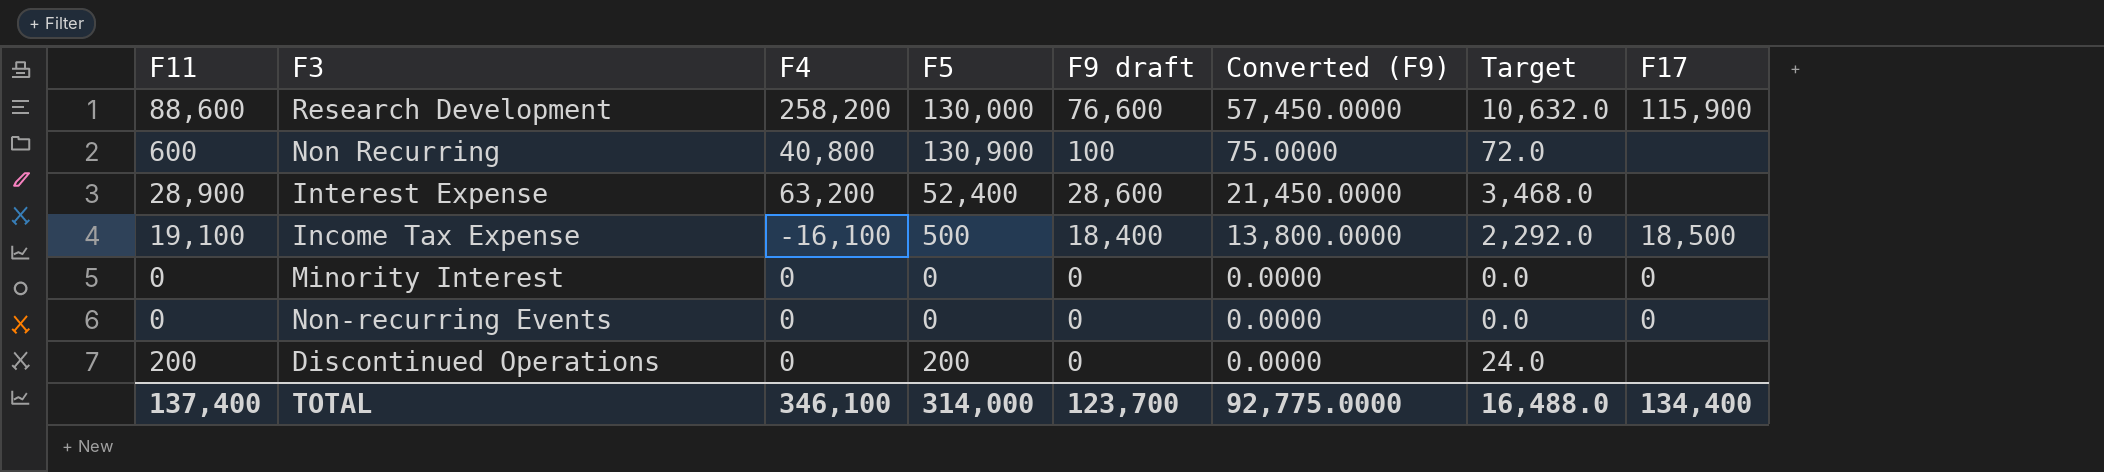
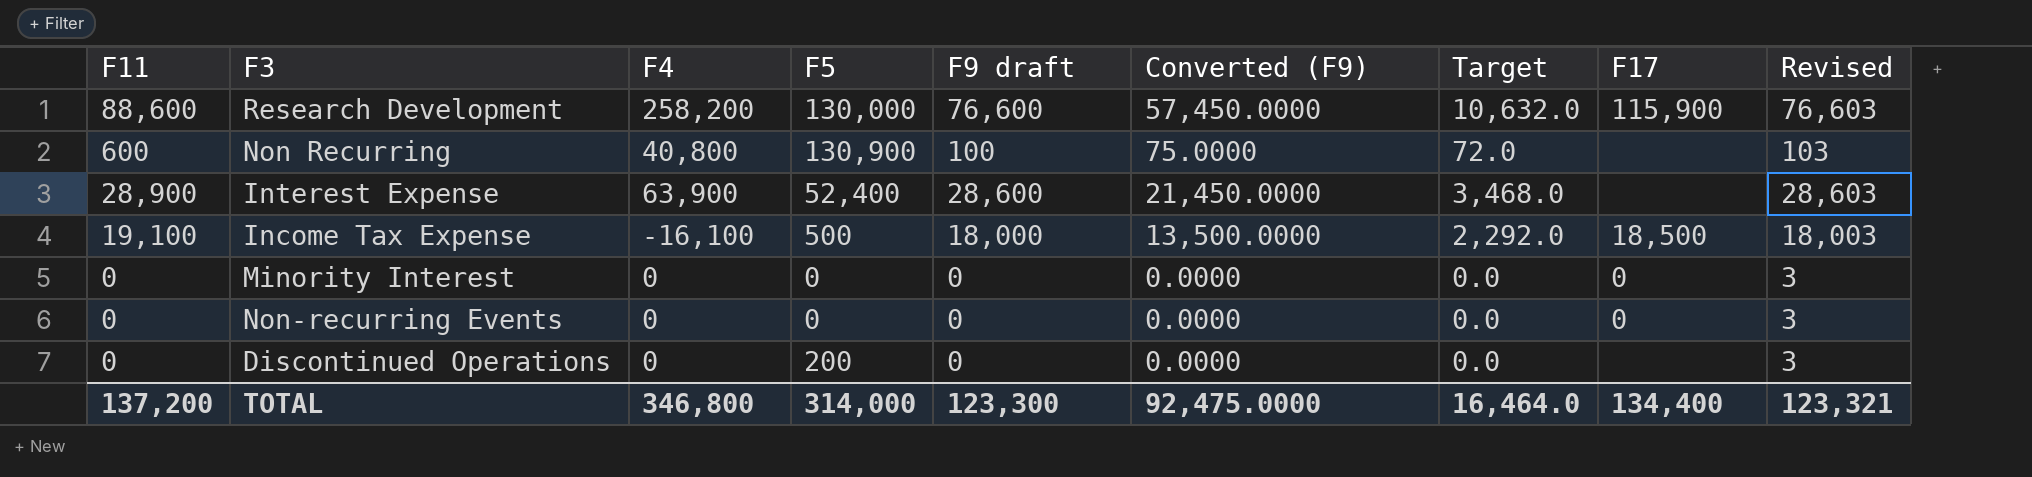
column Revised | formula: none -> [F9 draft] + 3
Interest Expense | F4: 63,200 -> 63,900
Income Tax Expense | F9 draft: 18,400 -> 18,000
Income Tax Expense | Converted (F9): 13,800.0000 -> 13,500.0000
Discontinued Operations | F11: 200 -> 0
Discontinued Operations | Target: 24.0 -> 0.0
TOTAL | F11: 137,400 -> 137,200
TOTAL | F4: 346,100 -> 346,800
TOTAL | F9 draft: 123,700 -> 123,300
TOTAL | Converted (F9): 92,775.0000 -> 92,475.0000
TOTAL | Target: 16,488.0 -> 16,464.0

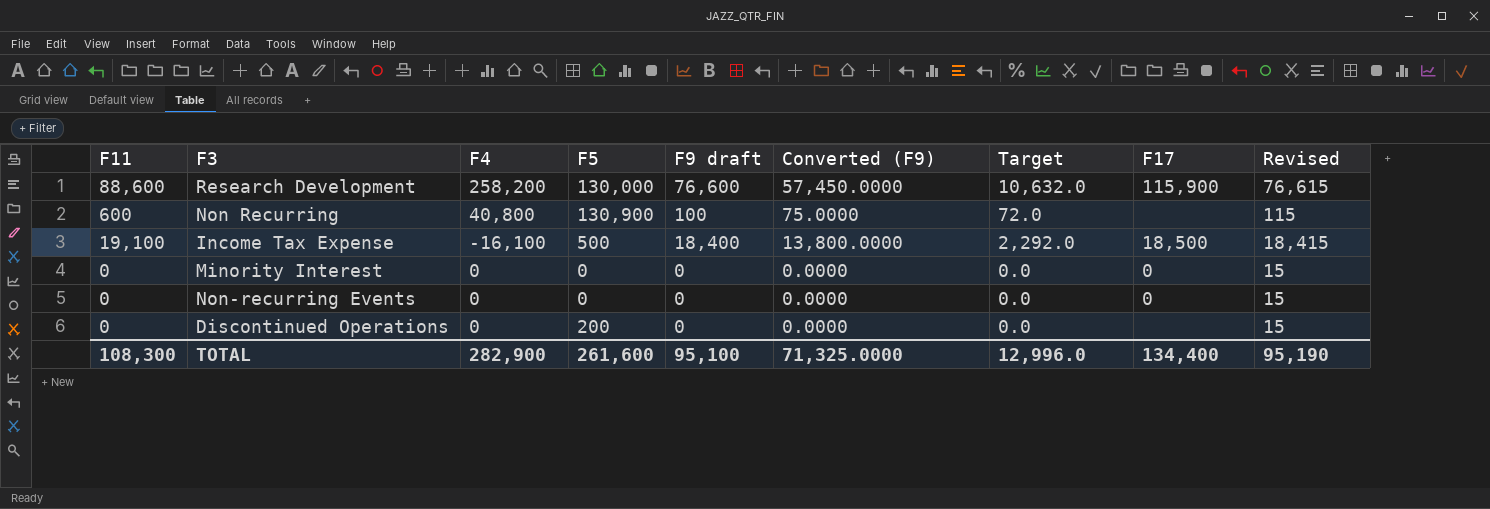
column Revised | formula: [F9 draft] + 3 -> [F9 draft] + 15
row Interest Expense: 28,900 | 63,900 | 52,400 | 28,600 | 21,450.0000 | 3,468.0 | none | 28,603 -> none
Income Tax Expense | F9 draft: 18,000 -> 18,400
Income Tax Expense | Converted (F9): 13,500.0000 -> 13,800.0000
TOTAL | F11: 137,200 -> 108,300
TOTAL | F4: 346,800 -> 282,900
TOTAL | F5: 314,000 -> 261,600
TOTAL | F9 draft: 123,300 -> 95,100
TOTAL | Converted (F9): 92,475.0000 -> 71,325.0000
TOTAL | Target: 16,464.0 -> 12,996.0
TOTAL | Revised: 123,321 -> 95,190

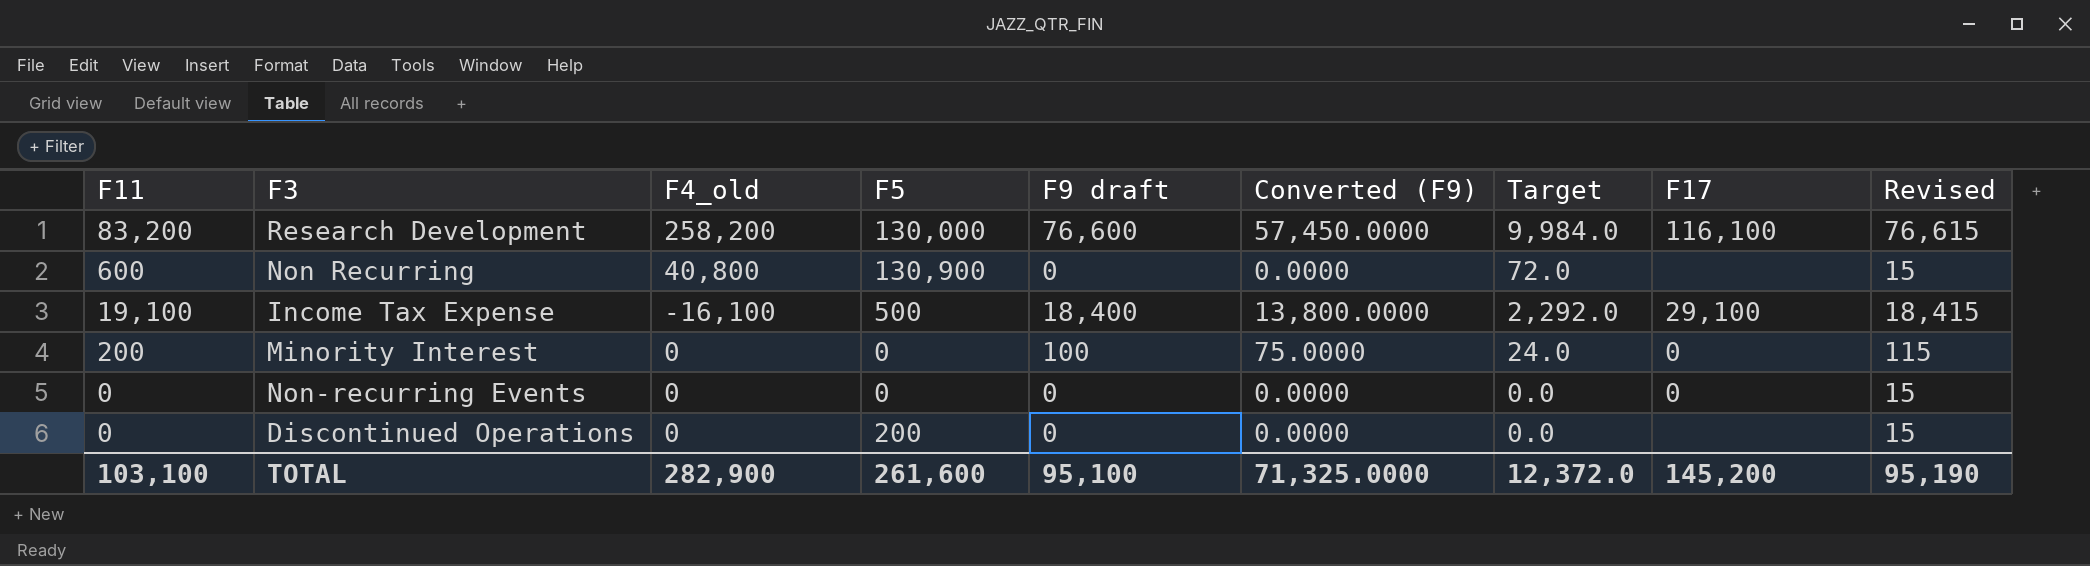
column name: F4 -> F4_old
Research Development | F11: 88,600 -> 83,200
Research Development | Target: 10,632.0 -> 9,984.0
Research Development | F17: 115,900 -> 116,100
Non Recurring | F9 draft: 100 -> 0
Non Recurring | Converted (F9): 75.0000 -> 0.0000
Non Recurring | Revised: 115 -> 15
Income Tax Expense | F17: 18,500 -> 29,100
Minority Interest | F11: 0 -> 200
Minority Interest | F9 draft: 0 -> 100
Minority Interest | Converted (F9): 0.0000 -> 75.0000
Minority Interest | Target: 0.0 -> 24.0
Minority Interest | Revised: 15 -> 115
TOTAL | F11: 108,300 -> 103,100
TOTAL | Target: 12,996.0 -> 12,372.0
TOTAL | F17: 134,400 -> 145,200

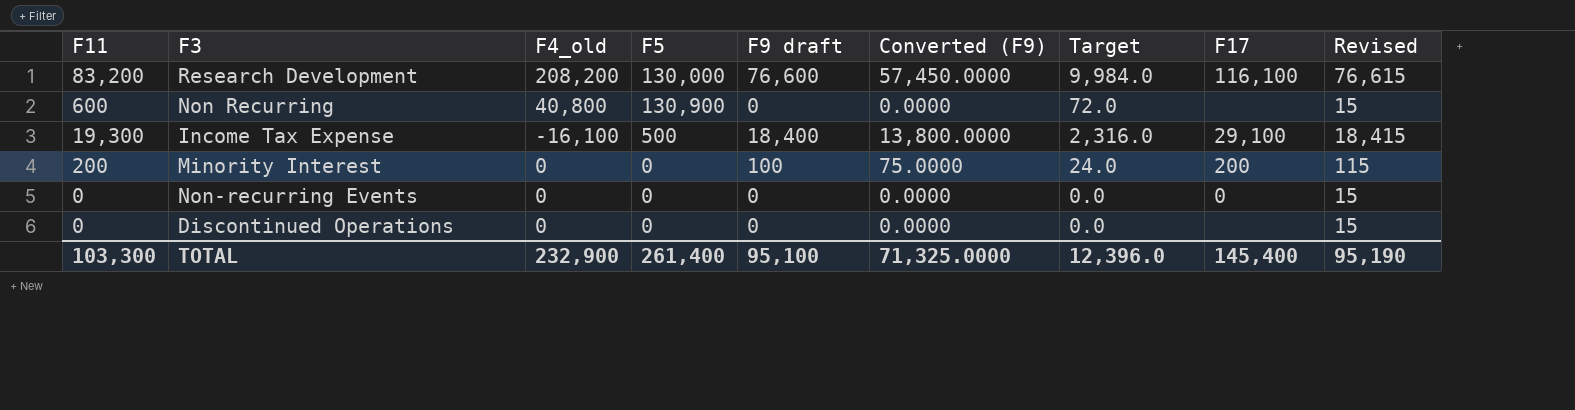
Research Development | F4_old: 258,200 -> 208,200
Income Tax Expense | F11: 19,100 -> 19,300
Income Tax Expense | Target: 2,292.0 -> 2,316.0
Minority Interest | F17: 0 -> 200
Discontinued Operations | F5: 200 -> 0
TOTAL | F11: 103,100 -> 103,300
TOTAL | F4_old: 282,900 -> 232,900
TOTAL | F5: 261,600 -> 261,400
TOTAL | Target: 12,372.0 -> 12,396.0
TOTAL | F17: 145,200 -> 145,400

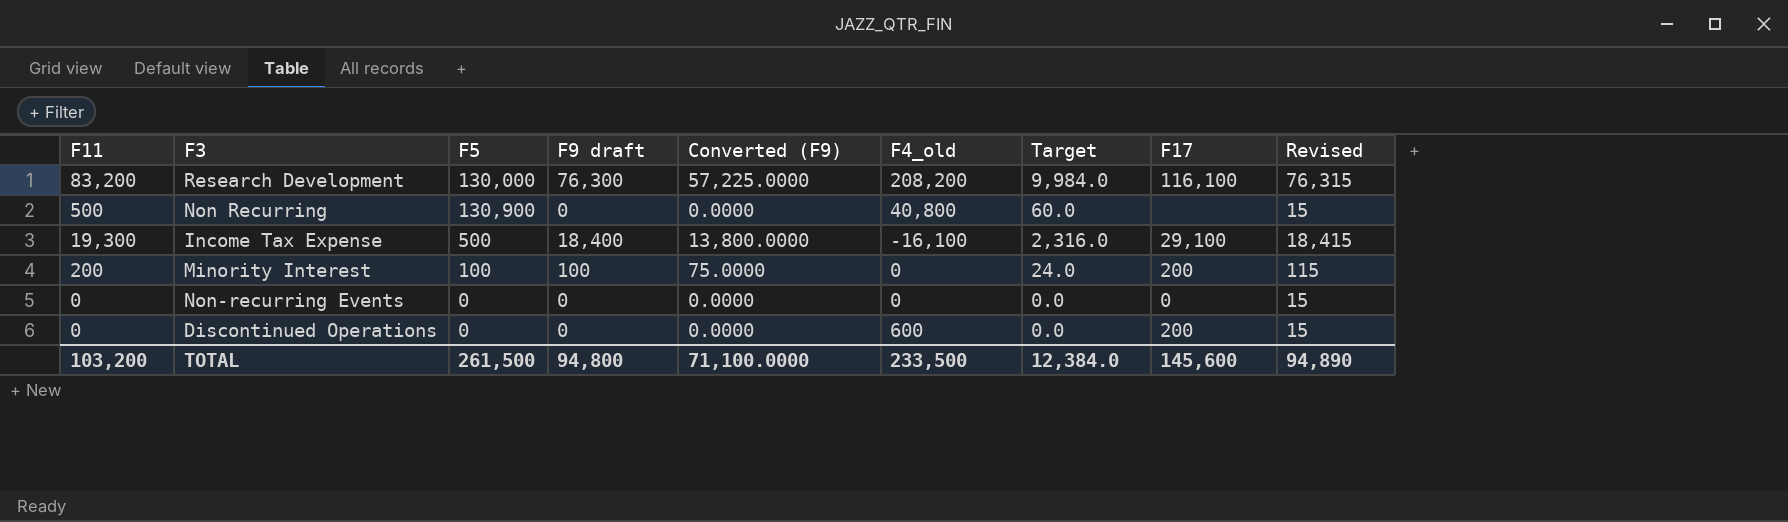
column F4_old | position: 3 -> 6
Research Development | F9 draft: 76,600 -> 76,300
Research Development | Converted (F9): 57,450.0000 -> 57,225.0000
Research Development | Revised: 76,615 -> 76,315
Non Recurring | F11: 600 -> 500
Non Recurring | Target: 72.0 -> 60.0
Minority Interest | F5: 0 -> 100
Discontinued Operations | F4_old: 0 -> 600
Discontinued Operations | F17: none -> 200
TOTAL | F11: 103,300 -> 103,200
TOTAL | F5: 261,400 -> 261,500
TOTAL | F9 draft: 95,100 -> 94,800
TOTAL | Converted (F9): 71,325.0000 -> 71,100.0000
TOTAL | F4_old: 232,900 -> 233,500
TOTAL | Target: 12,396.0 -> 12,384.0
TOTAL | F17: 145,400 -> 145,600
TOTAL | Revised: 95,190 -> 94,890

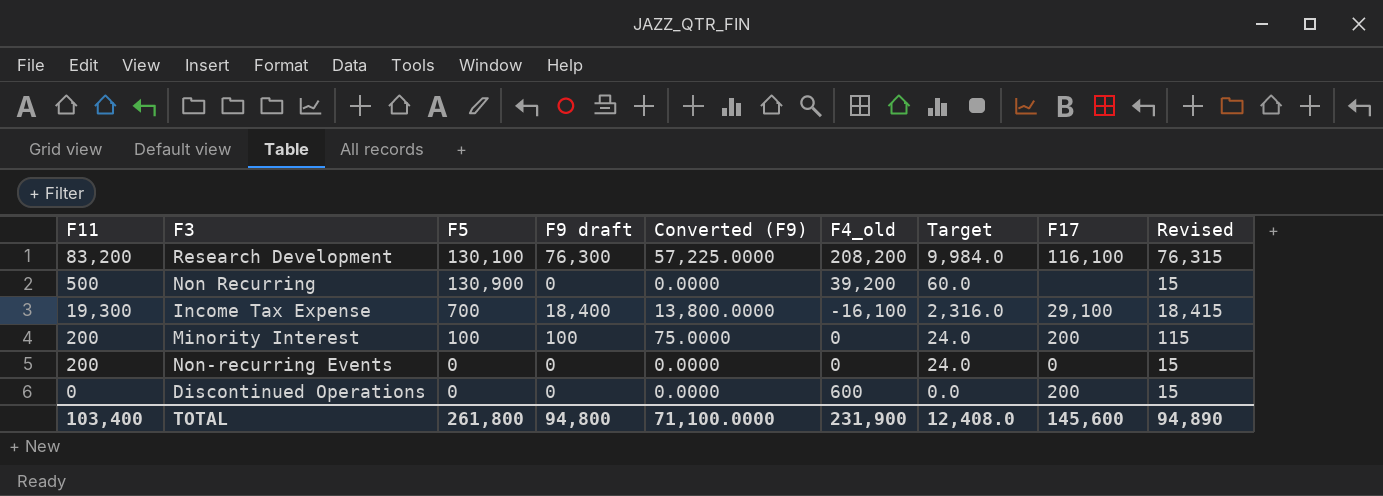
Research Development | F5: 130,000 -> 130,100
Non Recurring | F4_old: 40,800 -> 39,200
Income Tax Expense | F5: 500 -> 700
Non-recurring Events | F11: 0 -> 200
Non-recurring Events | Target: 0.0 -> 24.0
TOTAL | F11: 103,200 -> 103,400
TOTAL | F5: 261,500 -> 261,800
TOTAL | F4_old: 233,500 -> 231,900
TOTAL | Target: 12,384.0 -> 12,408.0

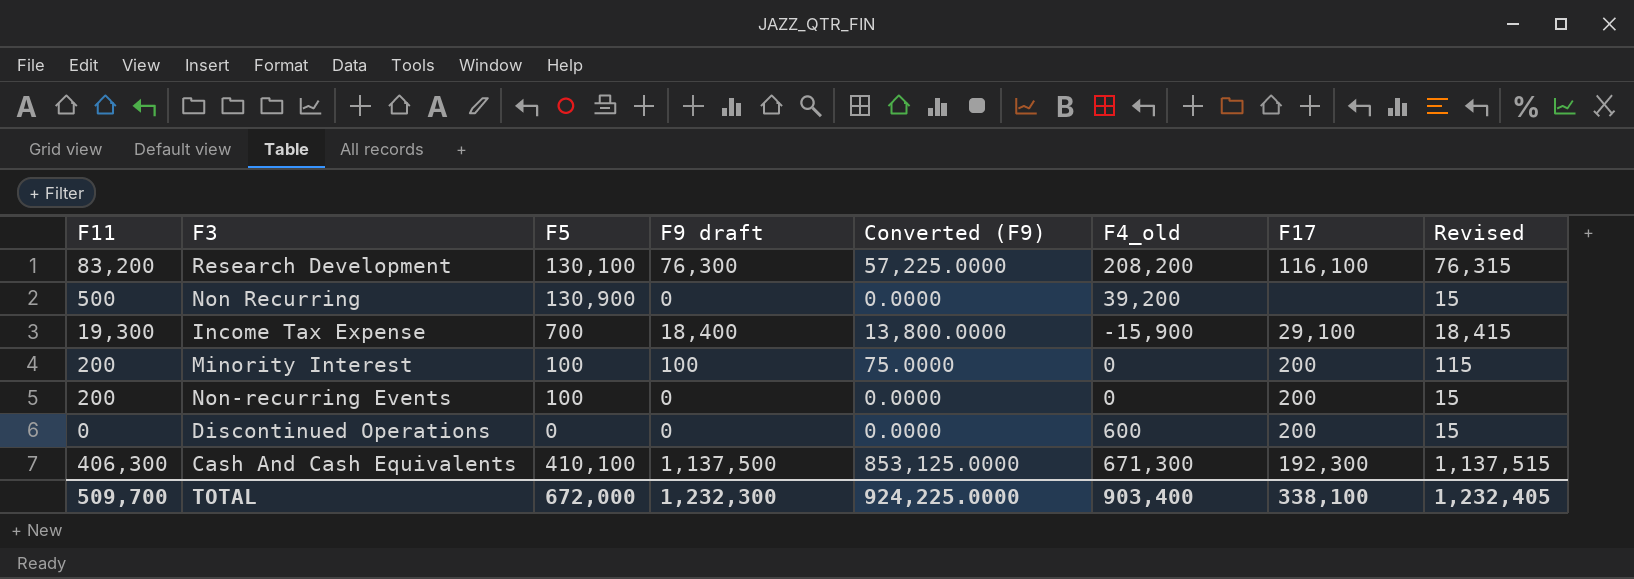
column Target | formula: [F11] * 0.12 -> none
Income Tax Expense | F4_old: -16,100 -> -15,900
Non-recurring Events | F5: 0 -> 100
Non-recurring Events | F17: 0 -> 200
row Cash And Cash Equivalents: none -> 406,300 | 410,100 | 1,137,500 | 853,125.0000 | 671,300 | 192,300 | 1,137,515
TOTAL | F11: 103,400 -> 509,700
TOTAL | F5: 261,800 -> 672,000
TOTAL | F9 draft: 94,800 -> 1,232,300
TOTAL | Converted (F9): 71,100.0000 -> 924,225.0000
TOTAL | F4_old: 231,900 -> 903,400
TOTAL | F17: 145,600 -> 338,100
TOTAL | Revised: 94,890 -> 1,232,405

